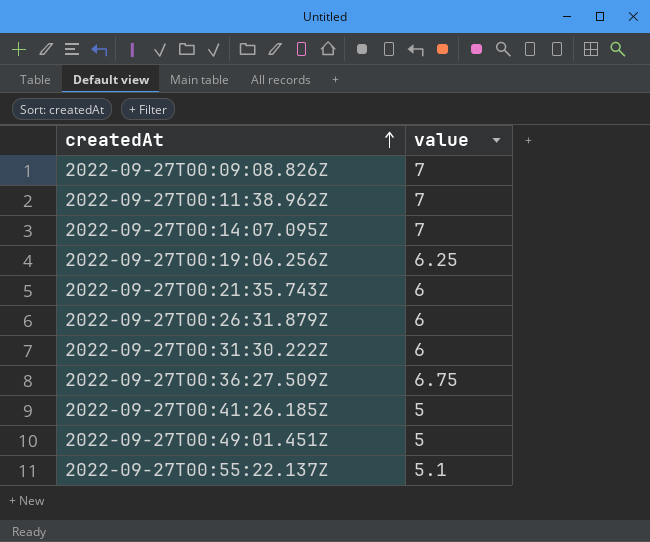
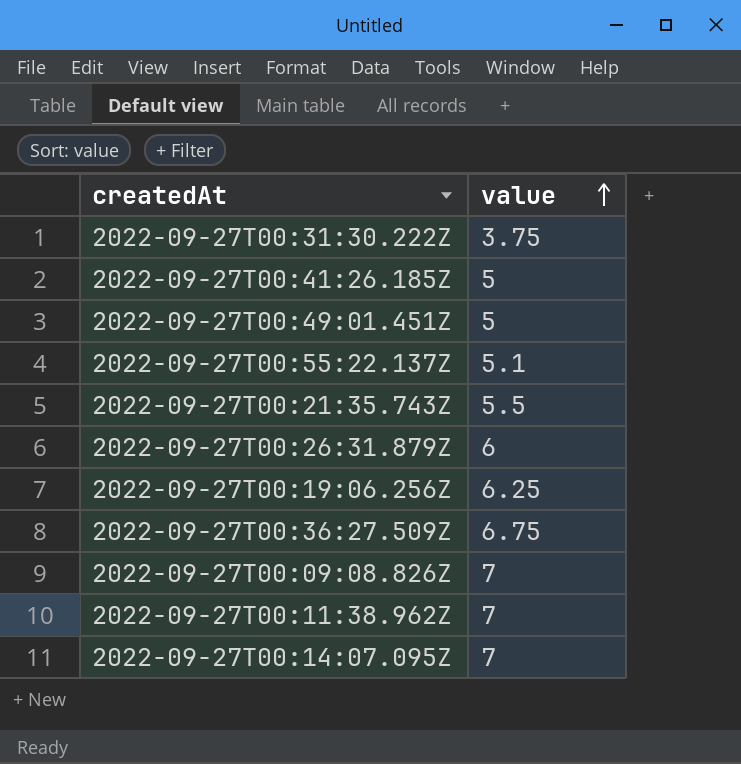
row order: createdAt ascending -> value ascending
2022-09-27T00:31:30.222Z | value: 6 -> 3.75
2022-09-27T00:21:35.743Z | value: 6 -> 5.5

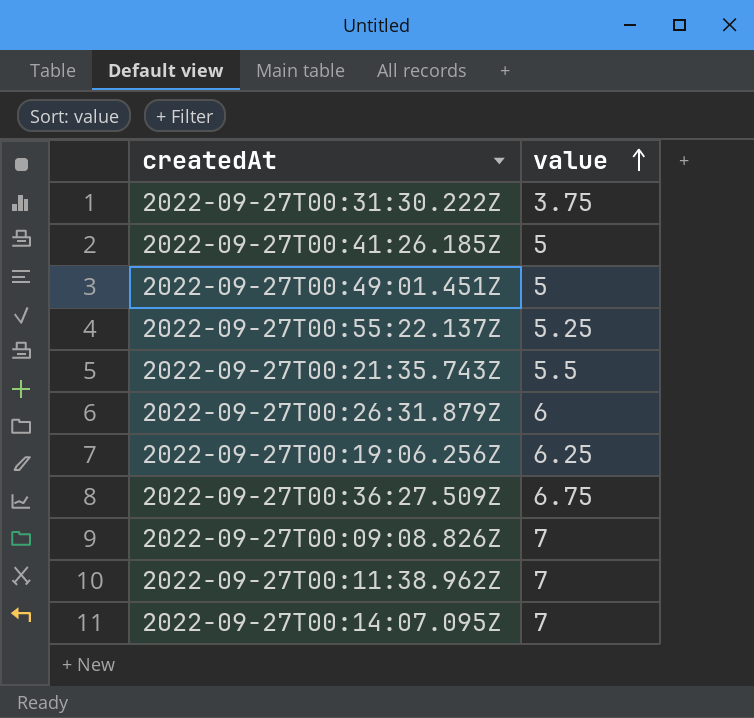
2022-09-27T00:55:22.137Z | value: 5.1 -> 5.25

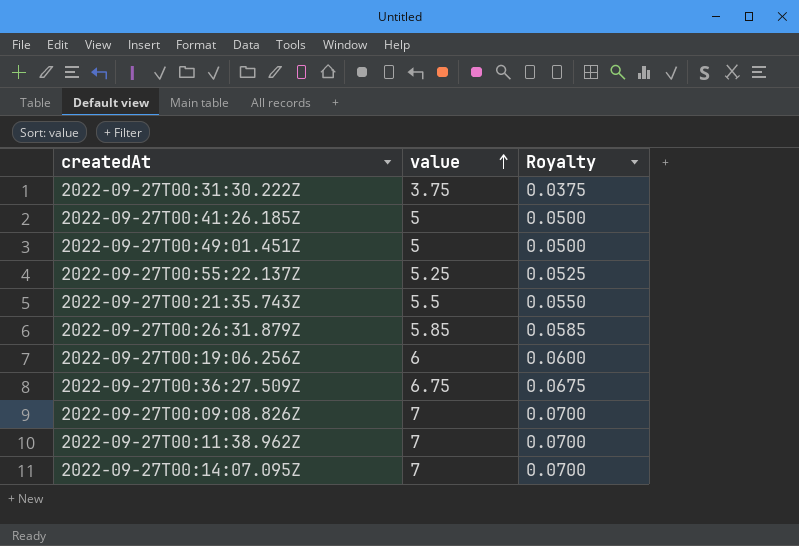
column Royalty | formula: none -> [value] * 0.01
2022-09-27T00:26:31.879Z | value: 6 -> 5.85
2022-09-27T00:19:06.256Z | value: 6.25 -> 6

